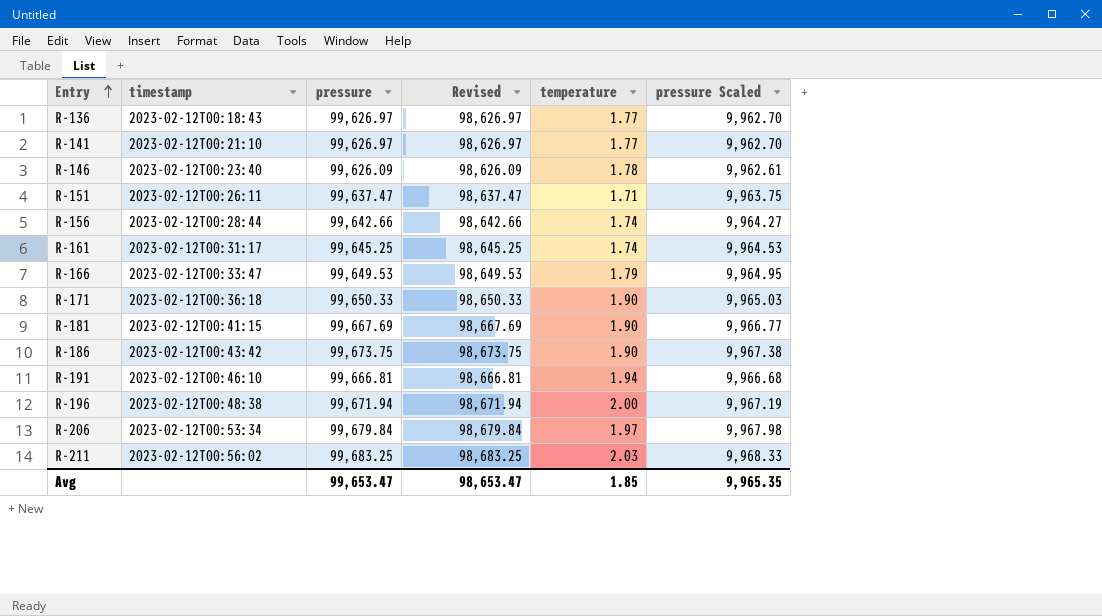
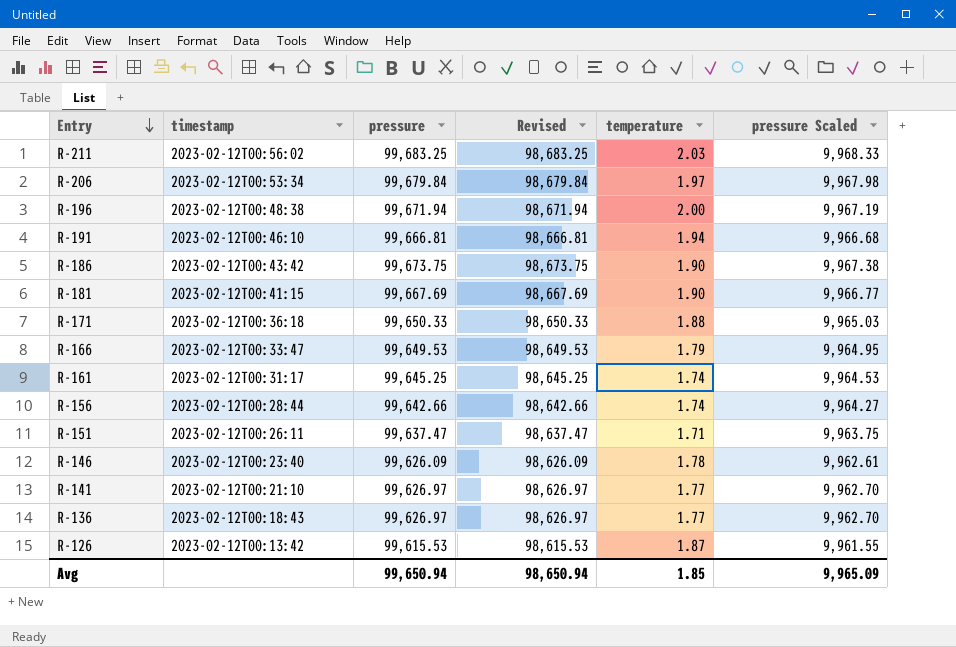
row order: Entry ascending -> Entry descending
R-171 | temperature: 1.90 -> 1.88
row R-126: none -> 2023-02-12T00:13:42 | 99,615.53 | 98,615.53 | 1.87 | 9,961.55
Avg | pressure: 99,653.47 -> 99,650.94
Avg | Revised: 98,653.47 -> 98,650.94
Avg | pressure Scaled: 9,965.35 -> 9,965.09

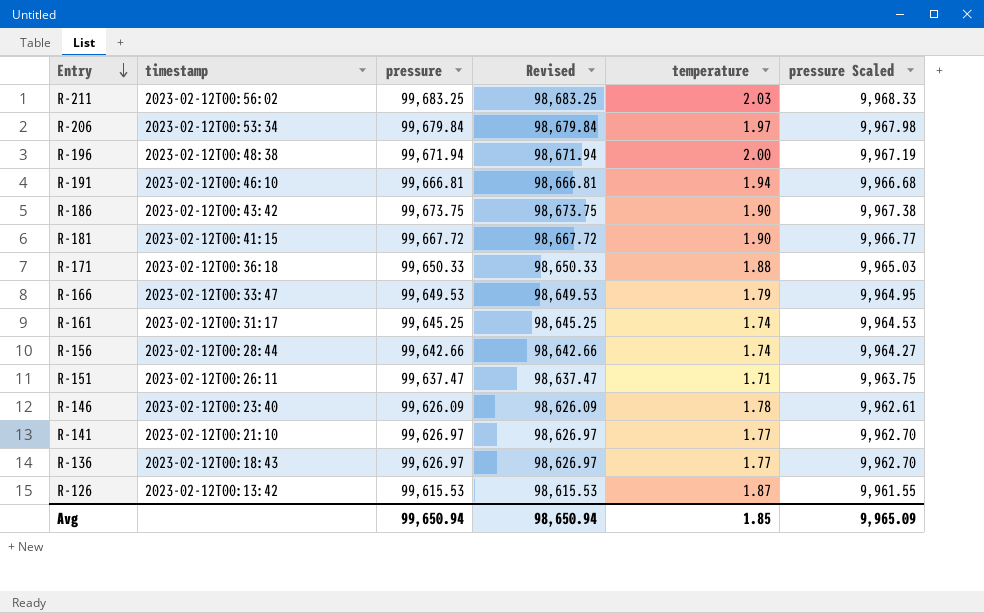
R-181 | pressure: 99,667.69 -> 99,667.72
R-181 | Revised: 98,667.69 -> 98,667.72

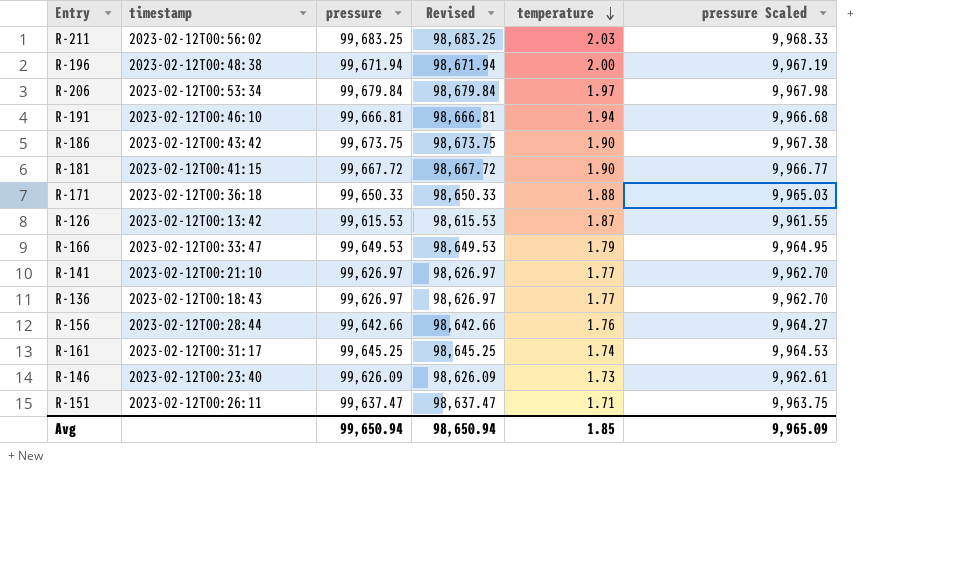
row order: Entry descending -> temperature descending
R-156 | temperature: 1.74 -> 1.76
R-146 | temperature: 1.78 -> 1.73

